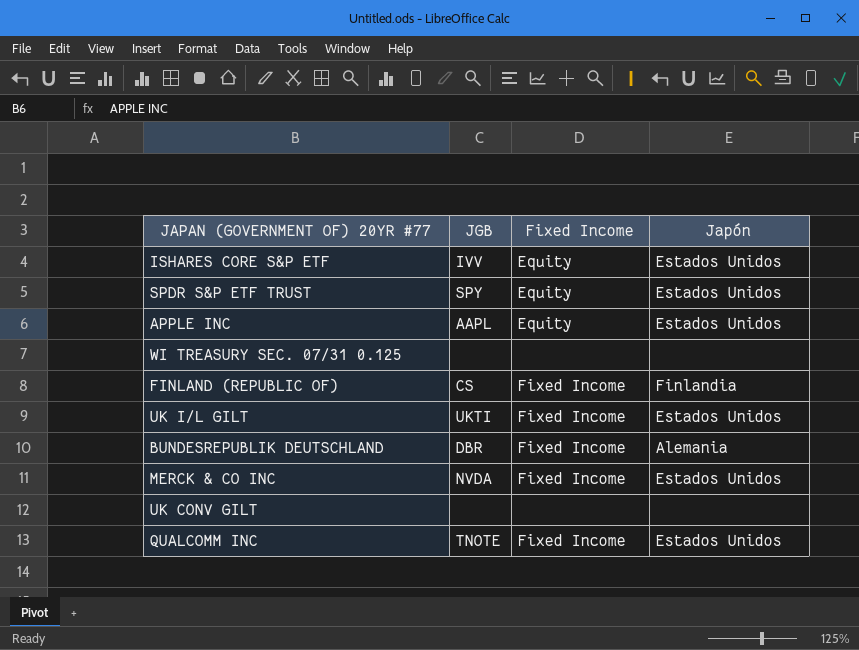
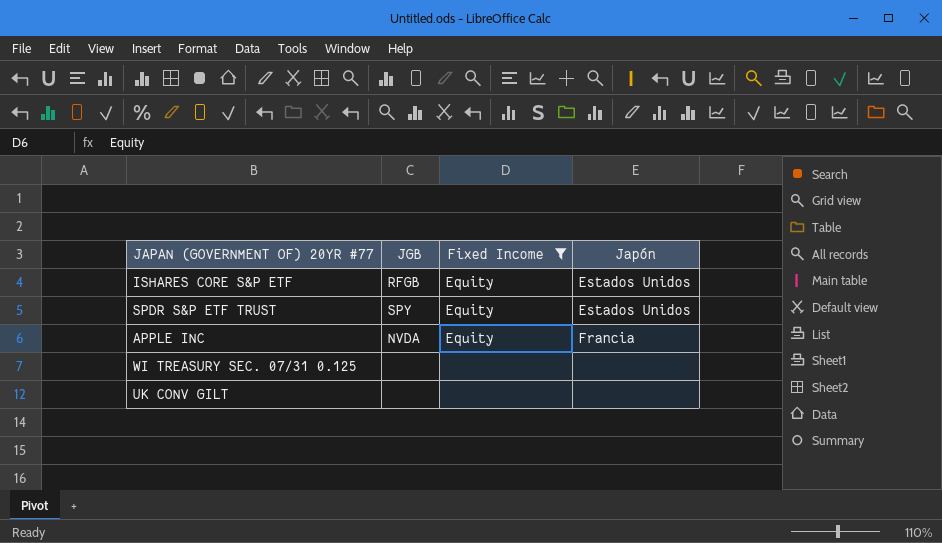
filter: none -> Fixed Income != Fixed Income
ISHARES CORE S&P ETF | JGB: IVV -> RFGB
APPLE INC | JGB: AAPL -> NVDA
APPLE INC | Japón: Estados Unidos -> Francia

